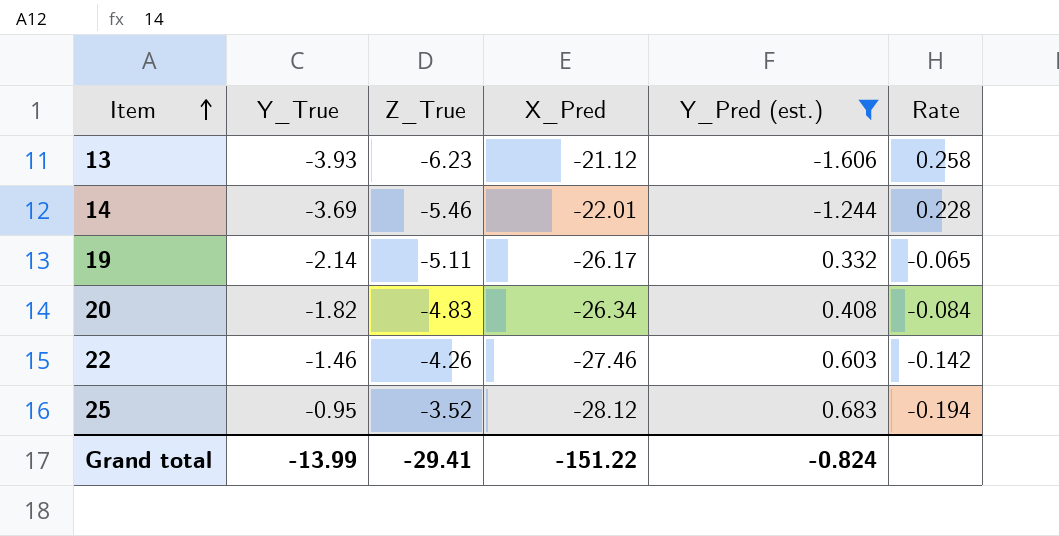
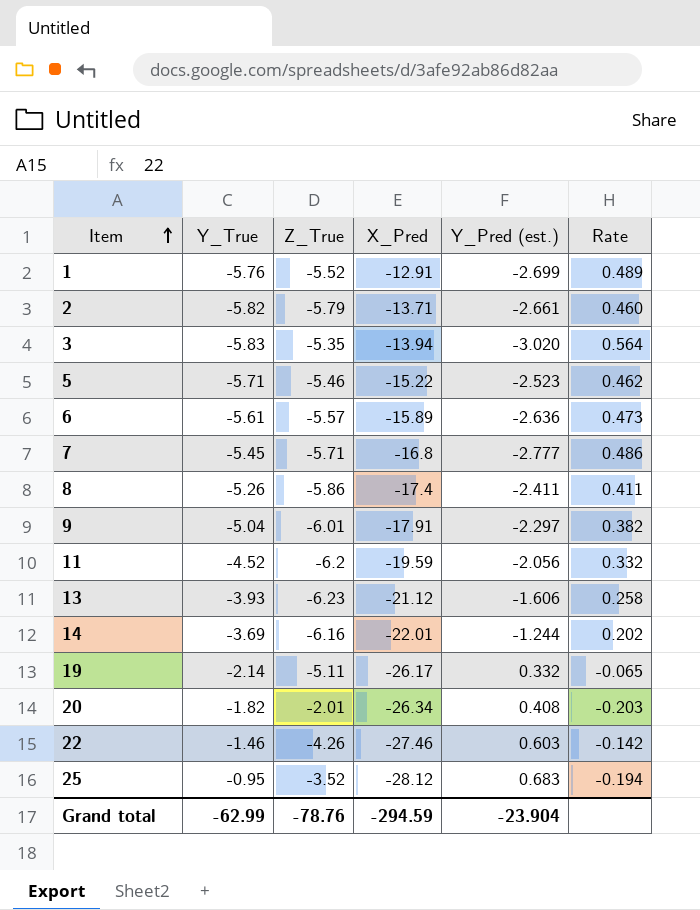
filter: Y_Pred (est.) >= -1.606 -> none
14 | Z_True: -5.46 -> -6.16
14 | Rate: 0.228 -> 0.202
20 | Z_True: -4.83 -> -2.01
20 | Rate: -0.084 -> -0.203
Grand total | Y_True: -13.99 -> -62.99
Grand total | Z_True: -29.41 -> -78.76
Grand total | X_Pred: -151.22 -> -294.59
Grand total | Y_Pred (est.): -0.824 -> -23.904

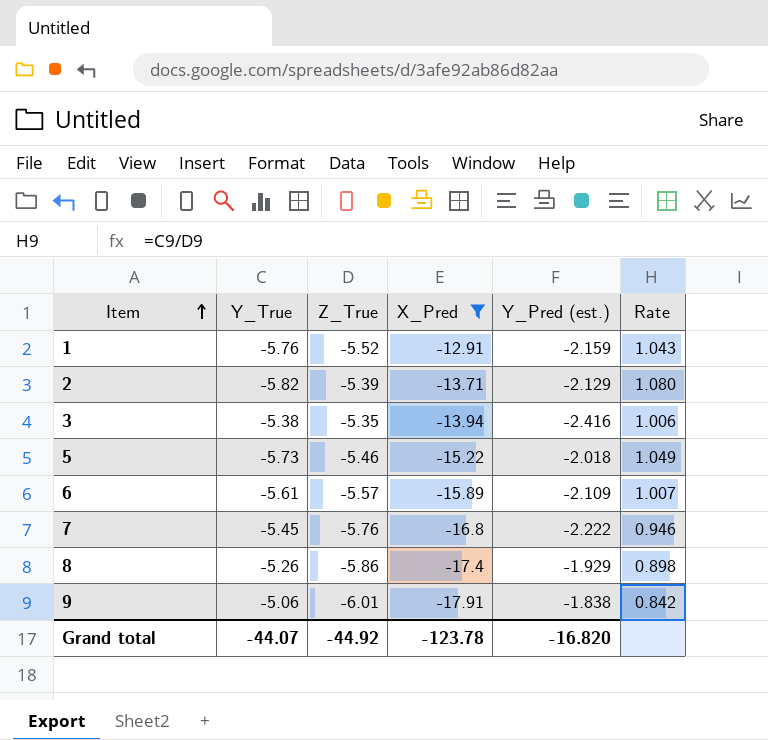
filter: none -> X_Pred >= -17.91
column Rate | formula: [Y_Pred (est.)] / [Z_True] -> [Y_True] / [Z_True]
1 | Y_Pred (est.): -2.699 -> -2.159
2 | Z_True: -5.79 -> -5.39
2 | Y_Pred (est.): -2.661 -> -2.129
3 | Y_True: -5.83 -> -5.38
3 | Y_Pred (est.): -3.020 -> -2.416
5 | Y_True: -5.71 -> -5.73
5 | Y_Pred (est.): -2.523 -> -2.018
6 | Y_Pred (est.): -2.636 -> -2.109
7 | Z_True: -5.71 -> -5.76
7 | Y_Pred (est.): -2.777 -> -2.222
8 | Y_Pred (est.): -2.411 -> -1.929
9 | Y_True: -5.04 -> -5.06
9 | Y_Pred (est.): -2.297 -> -1.838
Grand total | Y_True: -62.99 -> -44.07
Grand total | Z_True: -78.76 -> -44.92
Grand total | X_Pred: -294.59 -> -123.78
Grand total | Y_Pred (est.): -23.904 -> -16.820

